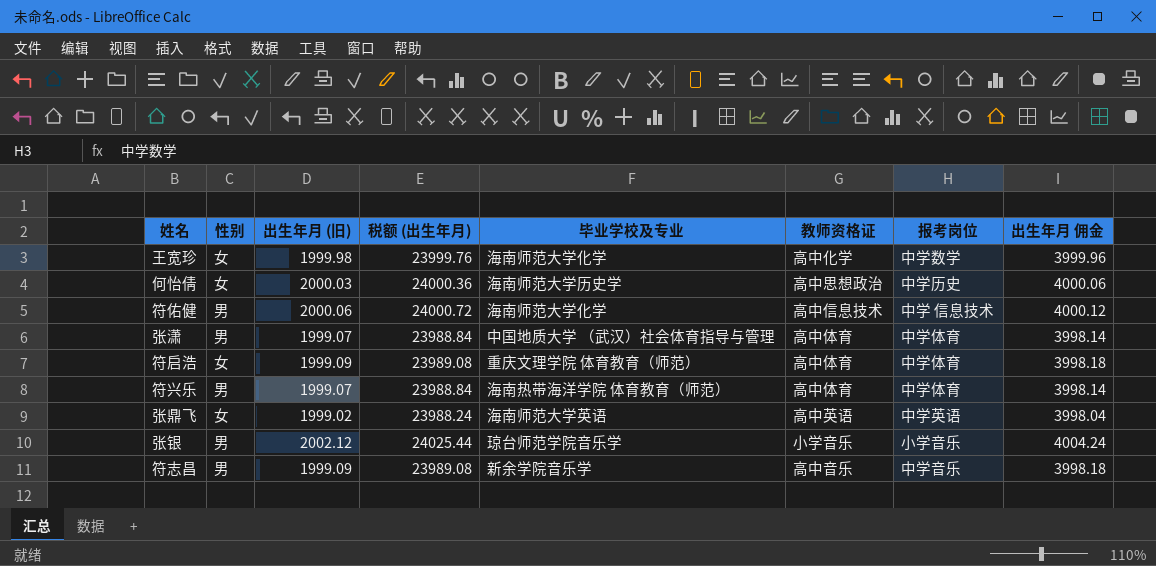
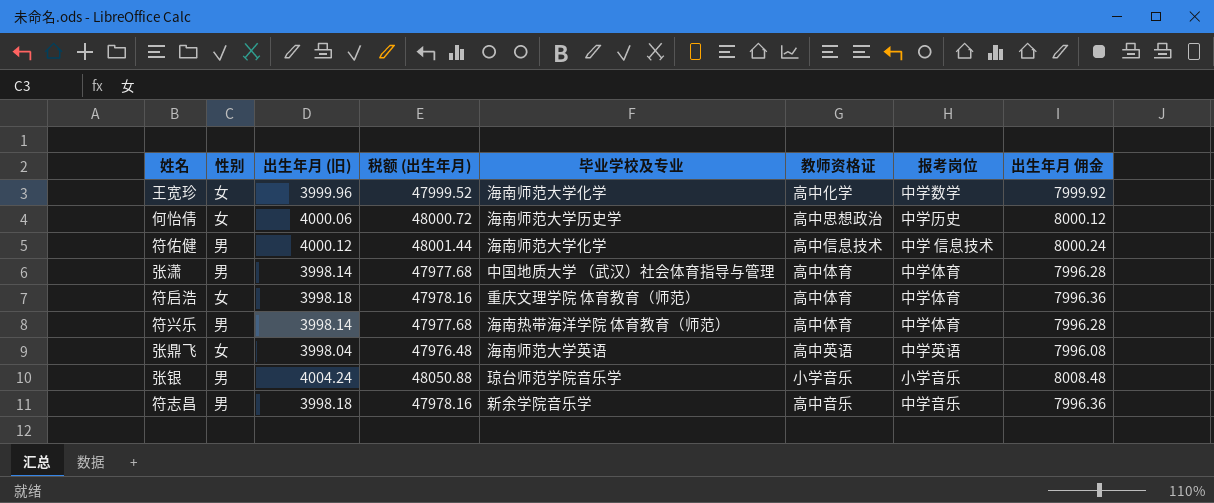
王宽珍 | 出生年月 (旧): 1999.98 -> 3999.96
王宽珍 | 税额 (出生年月): 23999.76 -> 47999.52
王宽珍 | 出生年月 佣金: 3999.96 -> 7999.92
何怡倩 | 出生年月 (旧): 2000.03 -> 4000.06
何怡倩 | 税额 (出生年月): 24000.36 -> 48000.72
何怡倩 | 出生年月 佣金: 4000.06 -> 8000.12
符佑健 | 出生年月 (旧): 2000.06 -> 4000.12
符佑健 | 税额 (出生年月): 24000.72 -> 48001.44
符佑健 | 出生年月 佣金: 4000.12 -> 8000.24
张潇 | 出生年月 (旧): 1999.07 -> 3998.14
张潇 | 税额 (出生年月): 23988.84 -> 47977.68
张潇 | 出生年月 佣金: 3998.14 -> 7996.28
符启浩 | 出生年月 (旧): 1999.09 -> 3998.18
符启浩 | 税额 (出生年月): 23989.08 -> 47978.16
符启浩 | 出生年月 佣金: 3998.18 -> 7996.36
符兴乐 | 出生年月 (旧): 1999.07 -> 3998.14
符兴乐 | 税额 (出生年月): 23988.84 -> 47977.68
符兴乐 | 出生年月 佣金: 3998.14 -> 7996.28
张鼎飞 | 出生年月 (旧): 1999.02 -> 3998.04
张鼎飞 | 税额 (出生年月): 23988.24 -> 47976.48
张鼎飞 | 出生年月 佣金: 3998.04 -> 7996.08
张银 | 出生年月 (旧): 2002.12 -> 4004.24
张银 | 税额 (出生年月): 24025.44 -> 48050.88
张银 | 出生年月 佣金: 4004.24 -> 8008.48
符志昌 | 出生年月 (旧): 1999.09 -> 3998.18
符志昌 | 税额 (出生年月): 23989.08 -> 47978.16
符志昌 | 出生年月 佣金: 3998.18 -> 7996.36

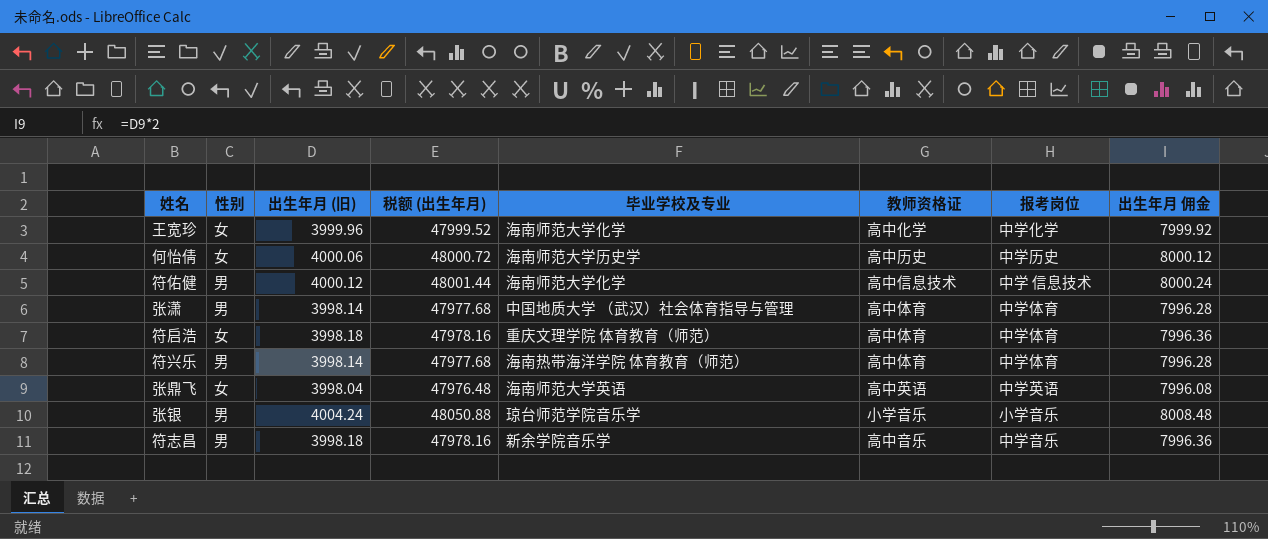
王宽珍 | 报考岗位: 中学数学 -> 中学化学
何怡倩 | 教师资格证: 高中思想政治 -> 高中历史

